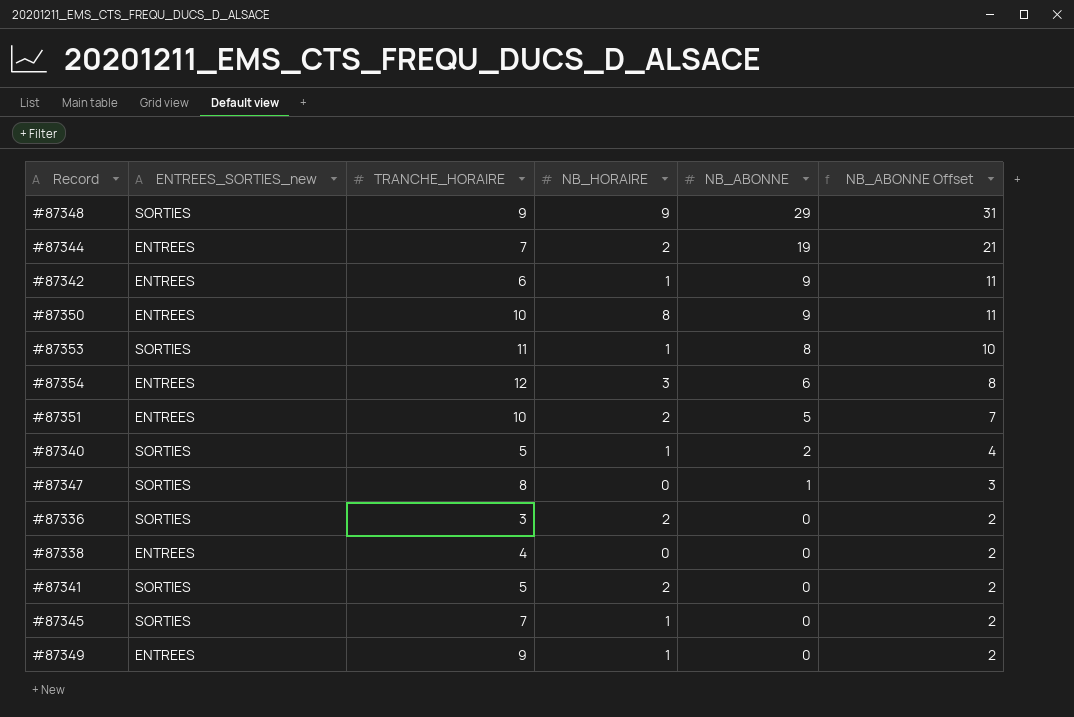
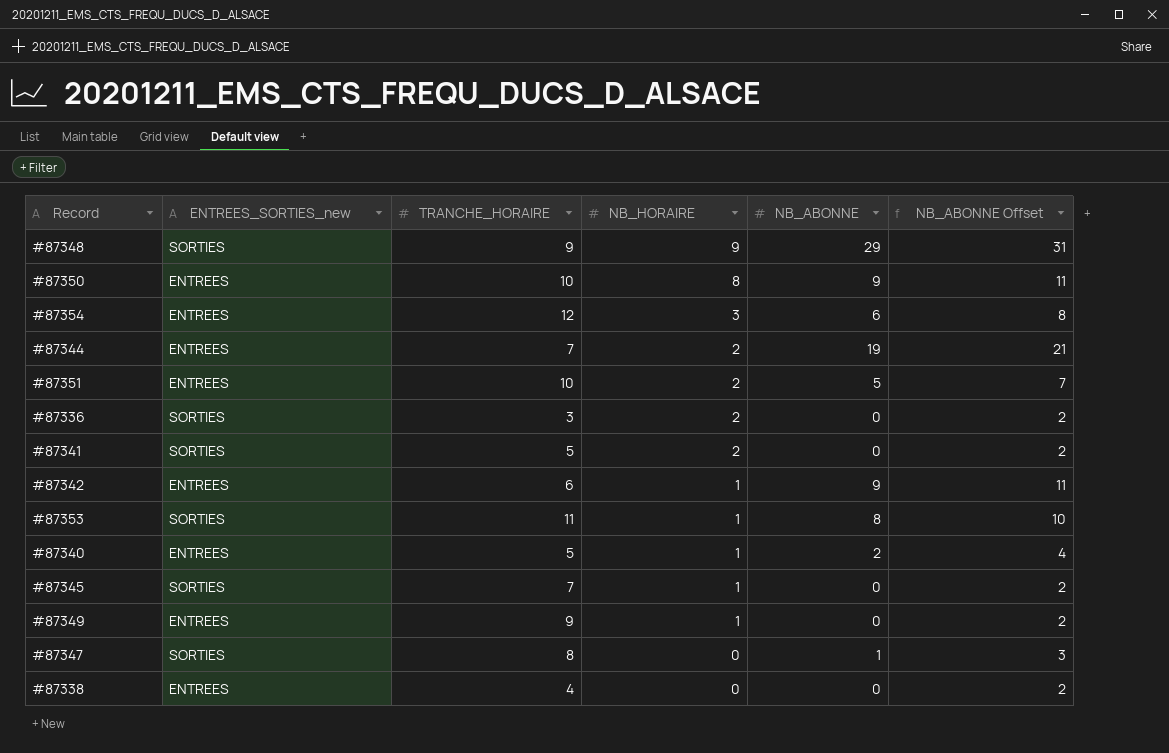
row order: NB_ABONNE descending -> NB_HORAIRE descending
#87340 | ENTREES_SORTIES_new: SORTIES -> ENTREES

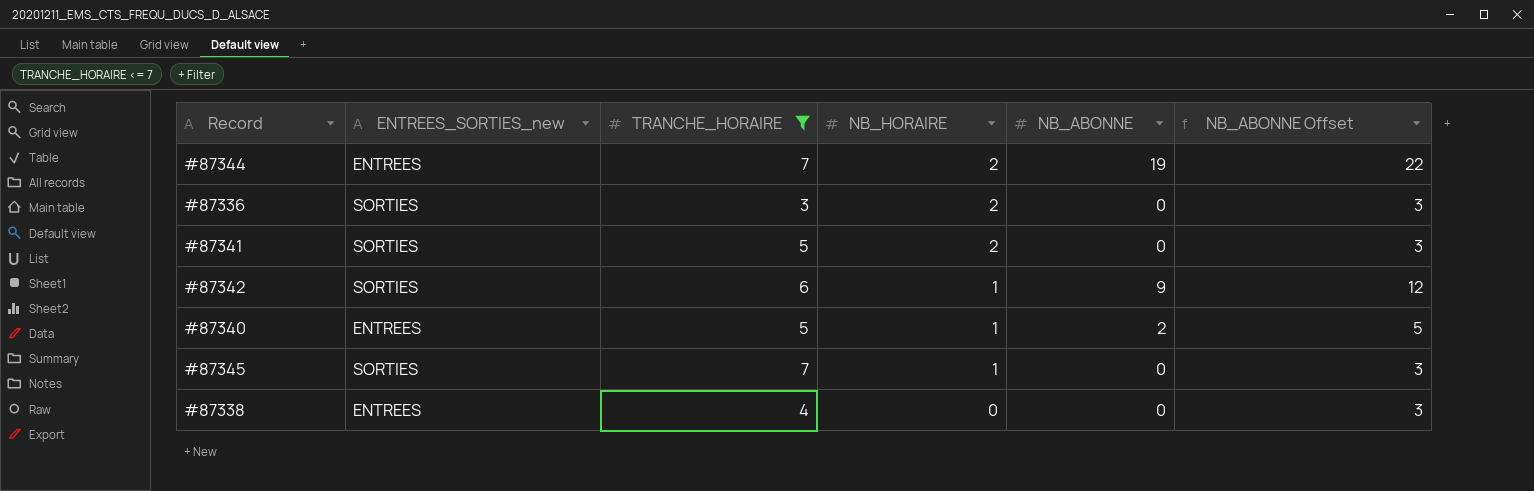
filter: none -> TRANCHE_HORAIRE <= 7
column NB_ABONNE Offset | formula: [NB_ABONNE] + 2 -> [NB_ABONNE] + 3
#87342 | ENTREES_SORTIES_new: ENTREES -> SORTIES

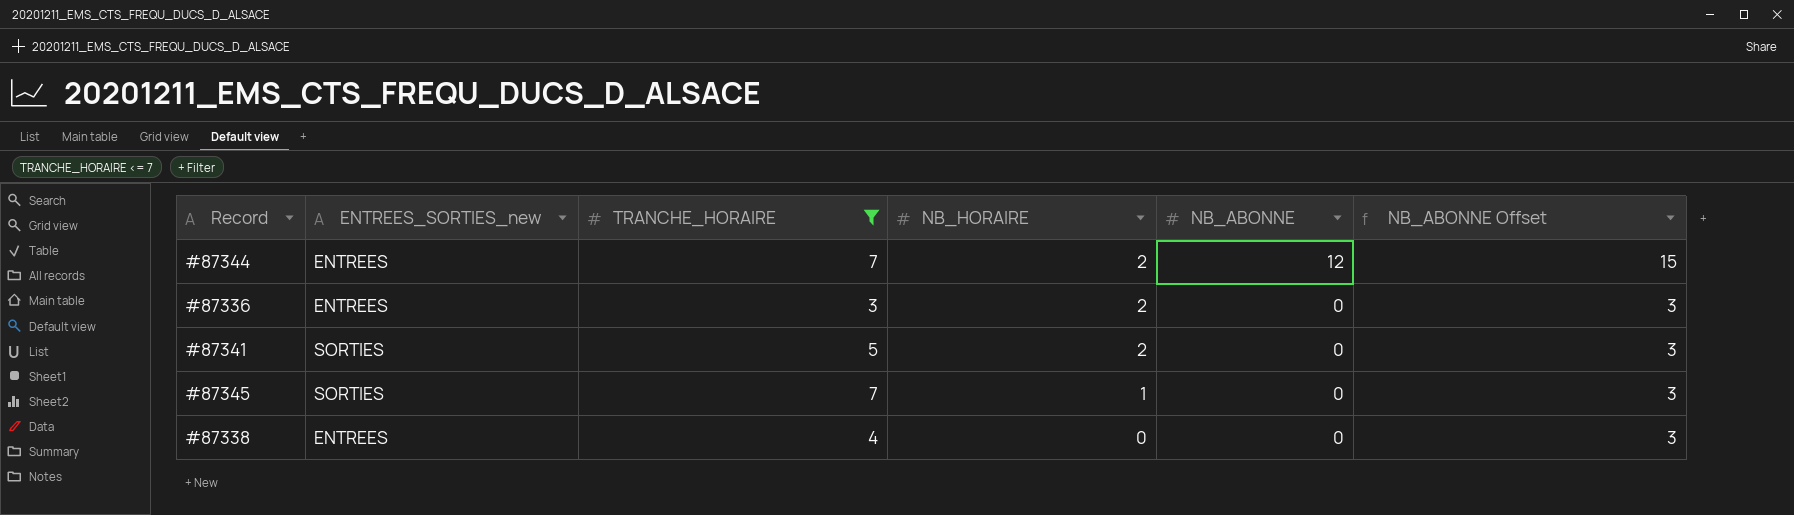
row #87342: SORTIES | 6 | 1 | 9 | 12 -> none
row #87340: ENTREES | 5 | 1 | 2 | 5 -> none
#87344 | NB_ABONNE: 19 -> 12
#87344 | NB_ABONNE Offset: 22 -> 15
#87336 | ENTREES_SORTIES_new: SORTIES -> ENTREES

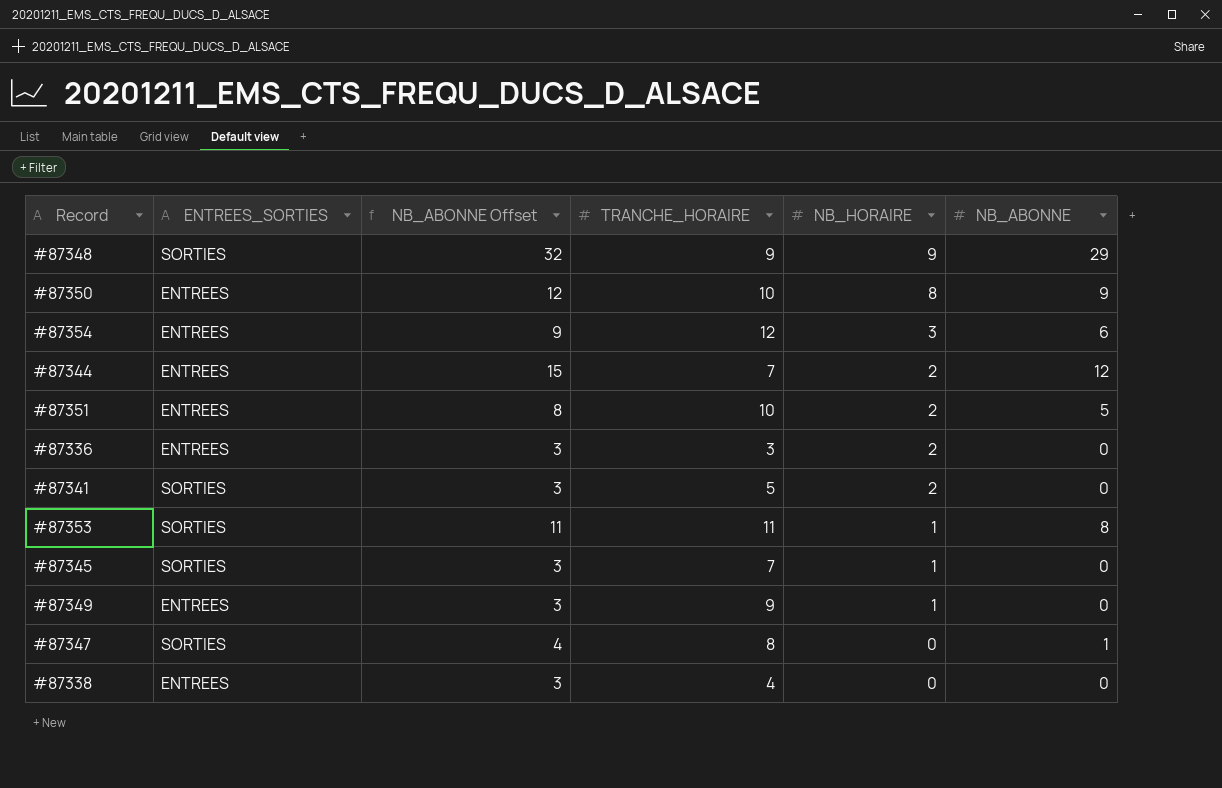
filter: TRANCHE_HORAIRE <= 7 -> none
column name: ENTREES_SORTIES_new -> ENTREES_SORTIES
column NB_ABONNE Offset | position: 6 -> 3

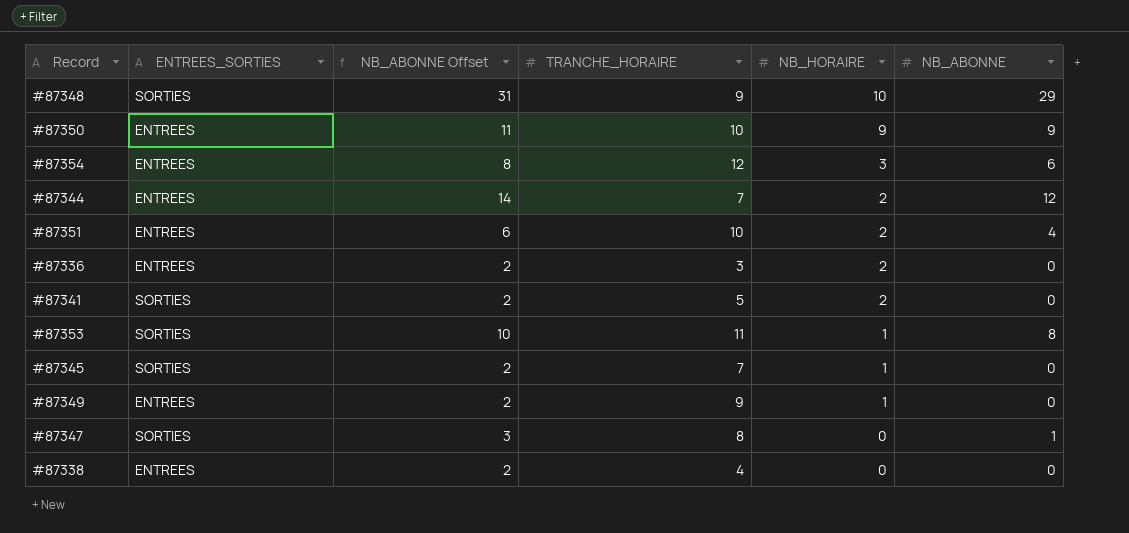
column NB_ABONNE Offset | formula: [NB_ABONNE] + 3 -> [NB_ABONNE] + 2
#87348 | NB_HORAIRE: 9 -> 10
#87350 | NB_HORAIRE: 8 -> 9
#87351 | NB_ABONNE: 5 -> 4

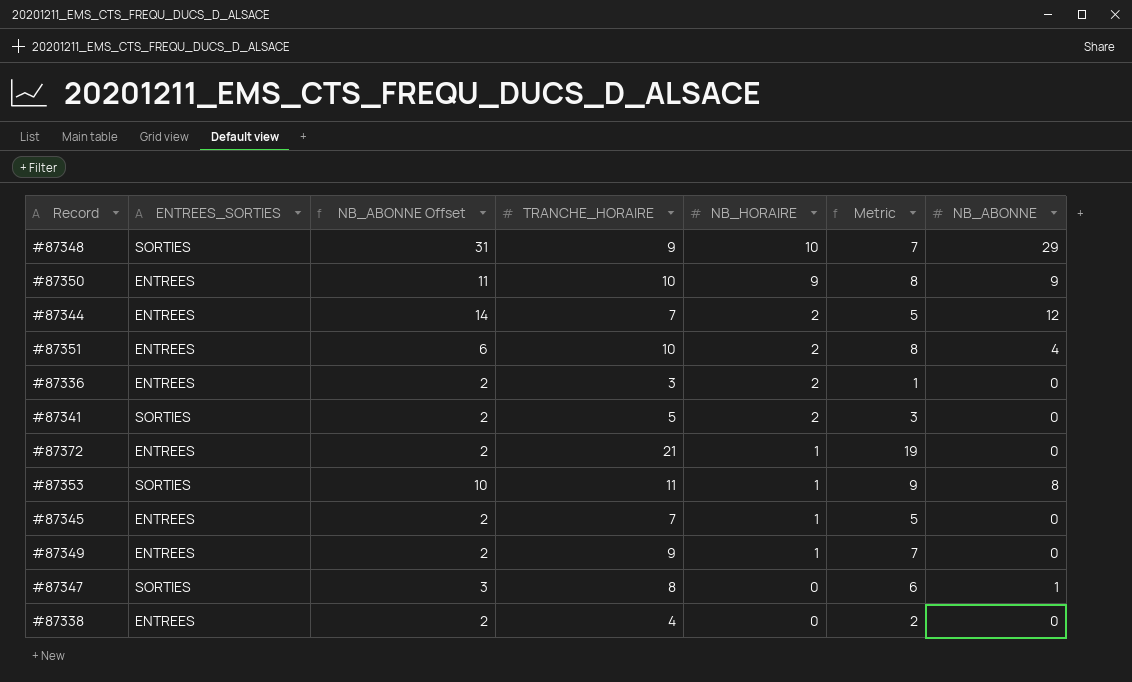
column Metric | formula: none -> [TRANCHE_HORAIRE] - 2
row #87354: ENTREES | 8 | 12 | 3 | 6 -> none
row #87372: none -> ENTREES | 2 | 21 | 1 | 19 | 0
#87345 | ENTREES_SORTIES: SORTIES -> ENTREES

